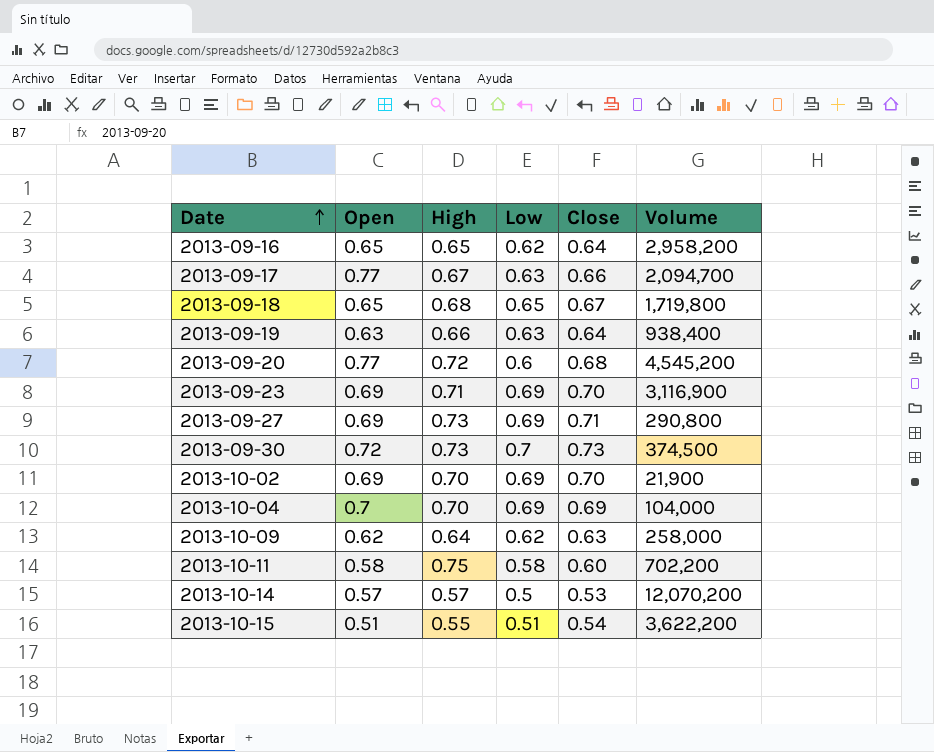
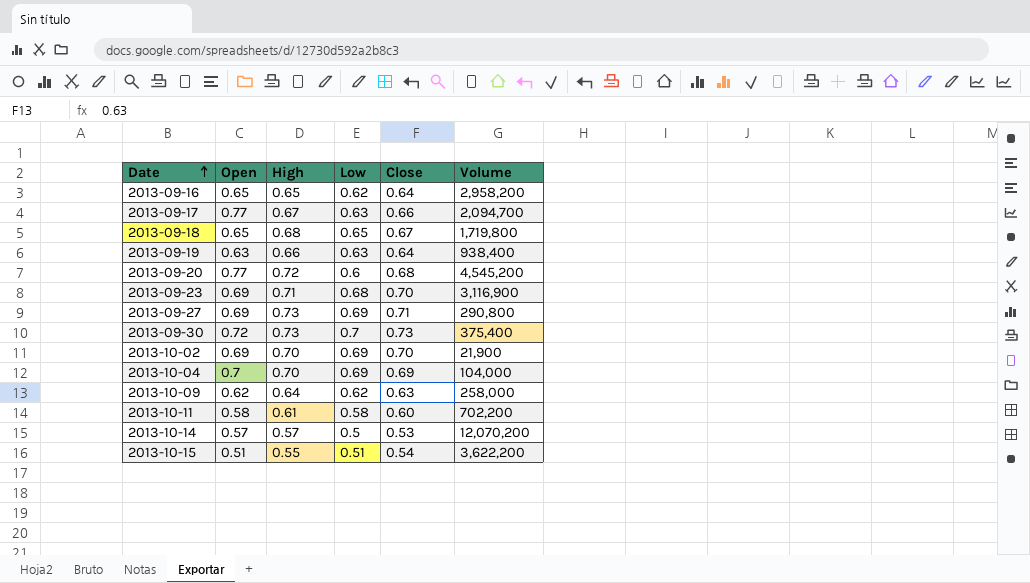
2013-09-23 | Low: 0.69 -> 0.68
2013-09-30 | Volume: 374,500 -> 375,400
2013-10-11 | High: 0.75 -> 0.61

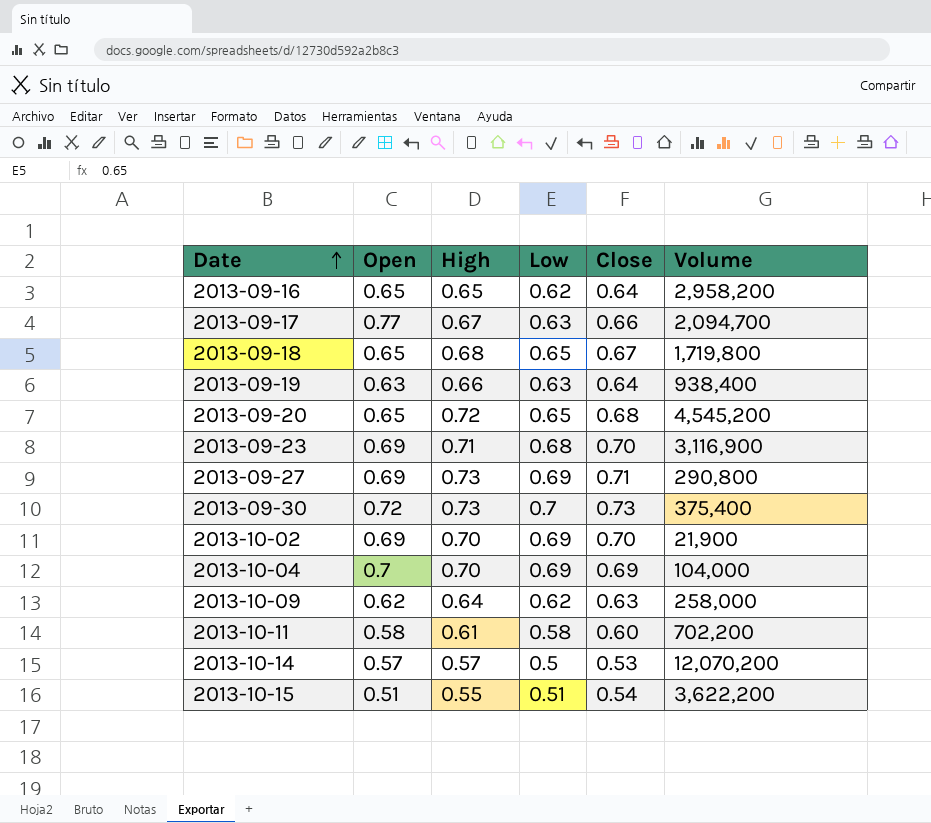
2013-09-20 | Open: 0.77 -> 0.65
2013-09-20 | Low: 0.6 -> 0.65

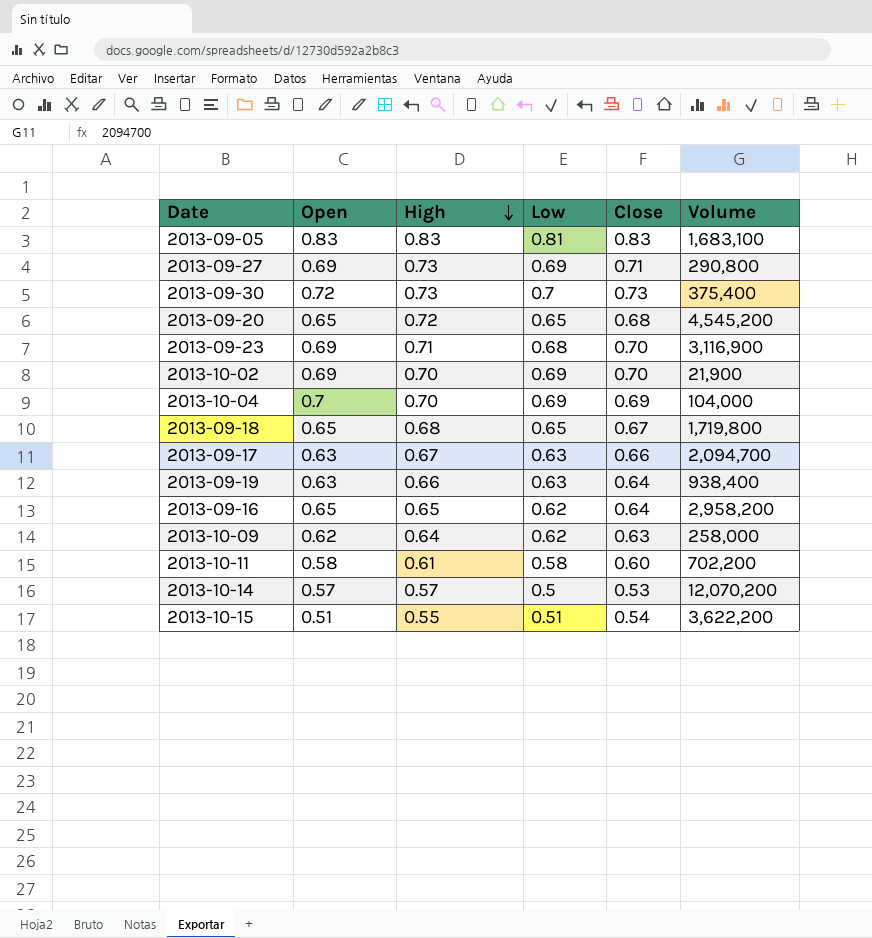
row order: Date ascending -> High descending
row 2013-09-05: none -> 0.83 | 0.83 | 0.81 | 0.83 | 1,683,100
2013-09-17 | Open: 0.77 -> 0.63

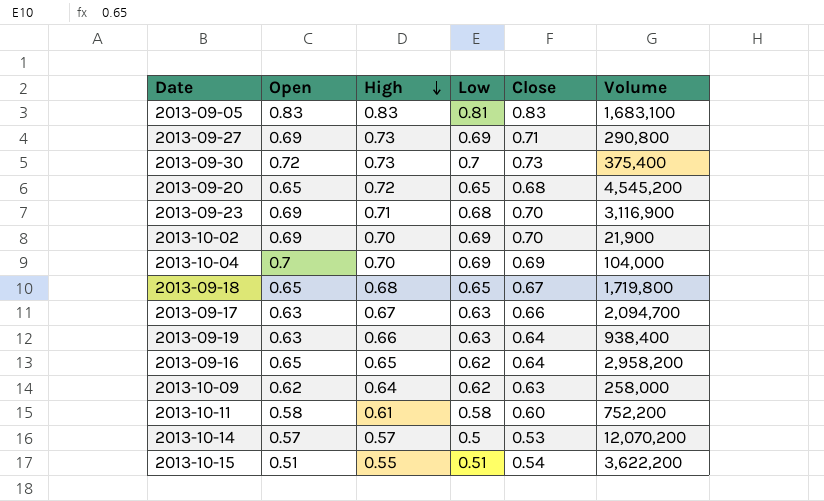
2013-10-11 | Volume: 702,200 -> 752,200

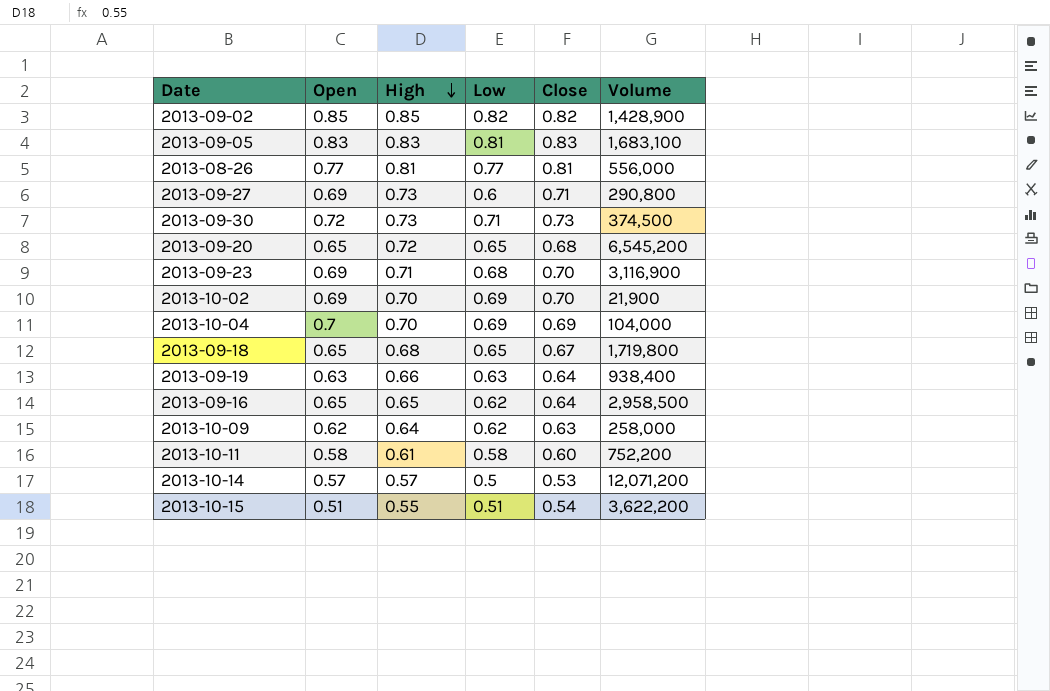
row 2013-09-17: 0.63 | 0.67 | 0.63 | 0.66 | 2,094,700 -> none
row 2013-09-02: none -> 0.85 | 0.85 | 0.82 | 0.82 | 1,428,900
row 2013-08-26: none -> 0.77 | 0.81 | 0.77 | 0.81 | 556,000
2013-09-27 | Low: 0.69 -> 0.6
2013-09-30 | Low: 0.7 -> 0.71
2013-09-30 | Volume: 375,400 -> 374,500
2013-09-20 | Volume: 4,545,200 -> 6,545,200
2013-09-16 | Volume: 2,958,200 -> 2,958,500
2013-10-14 | Volume: 12,070,200 -> 12,071,200

